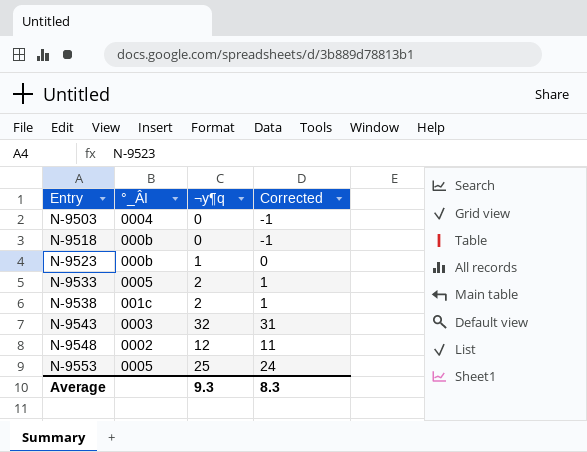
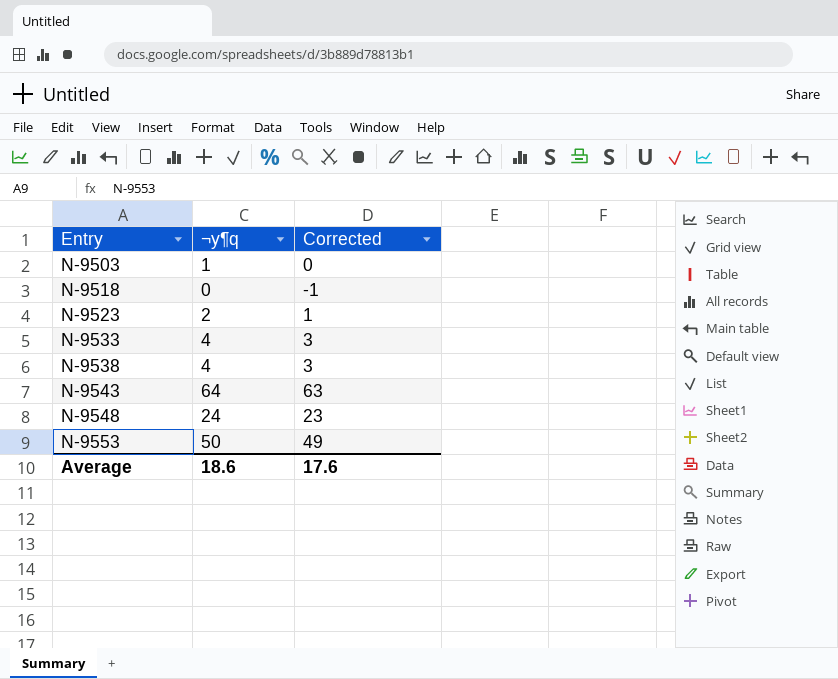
column °_ÂI | position: 2 -> none
N-9503 | ¬y¶q: 0 -> 1
N-9503 | Corrected: -1 -> 0
N-9523 | ¬y¶q: 1 -> 2
N-9523 | Corrected: 0 -> 1
N-9533 | ¬y¶q: 2 -> 4
N-9533 | Corrected: 1 -> 3
N-9538 | ¬y¶q: 2 -> 4
N-9538 | Corrected: 1 -> 3
N-9543 | ¬y¶q: 32 -> 64
N-9543 | Corrected: 31 -> 63
N-9548 | ¬y¶q: 12 -> 24
N-9548 | Corrected: 11 -> 23
N-9553 | ¬y¶q: 25 -> 50
N-9553 | Corrected: 24 -> 49
Average | ¬y¶q: 9.3 -> 18.6
Average | Corrected: 8.3 -> 17.6

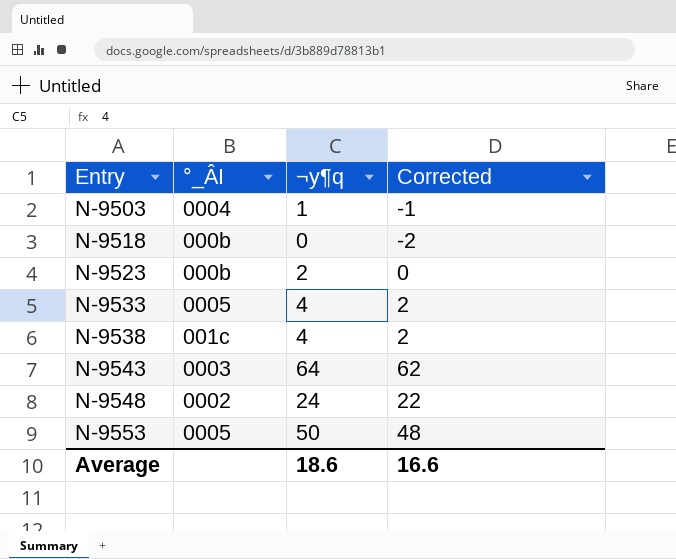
column °_ÂI | position: none -> 2
column Corrected | formula: [¬y¶q] - 1 -> [¬y¶q] - 2
Average | Corrected: 17.6 -> 16.6

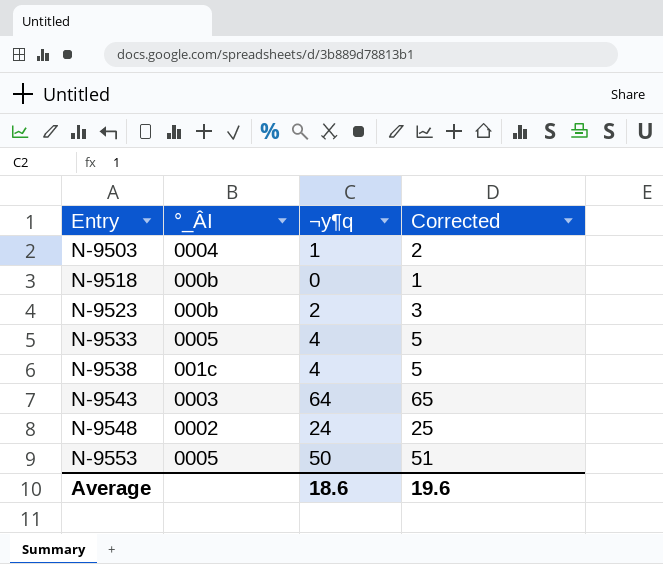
column Corrected | formula: [¬y¶q] - 2 -> [¬y¶q] + 1
Average | Corrected: 16.6 -> 19.6

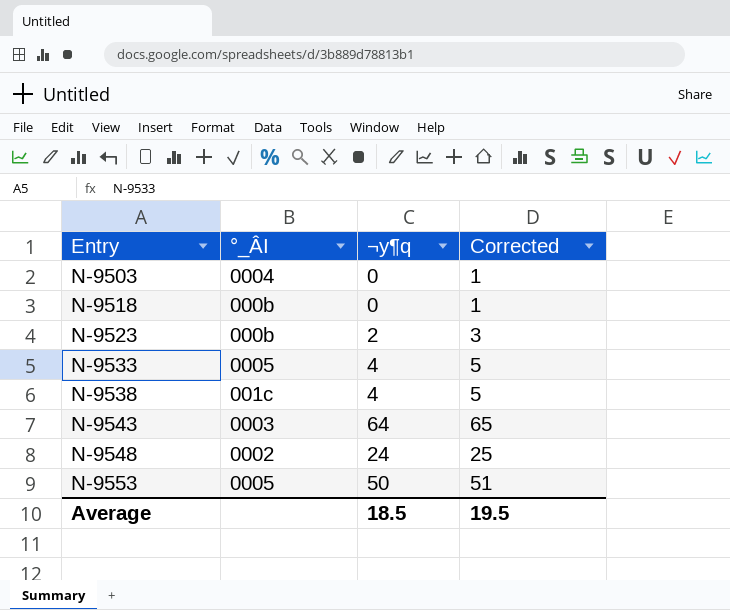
N-9503 | ¬y¶q: 1 -> 0
N-9503 | Corrected: 2 -> 1
Average | ¬y¶q: 18.6 -> 18.5
Average | Corrected: 19.6 -> 19.5

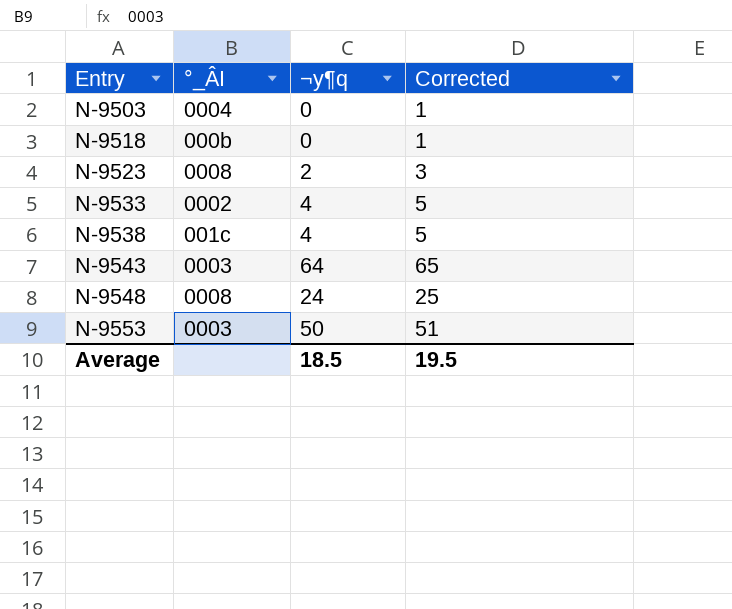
N-9523 | °_ÂI: 000b -> 0008
N-9533 | °_ÂI: 0005 -> 0002
N-9548 | °_ÂI: 0002 -> 0008
N-9553 | °_ÂI: 0005 -> 0003

